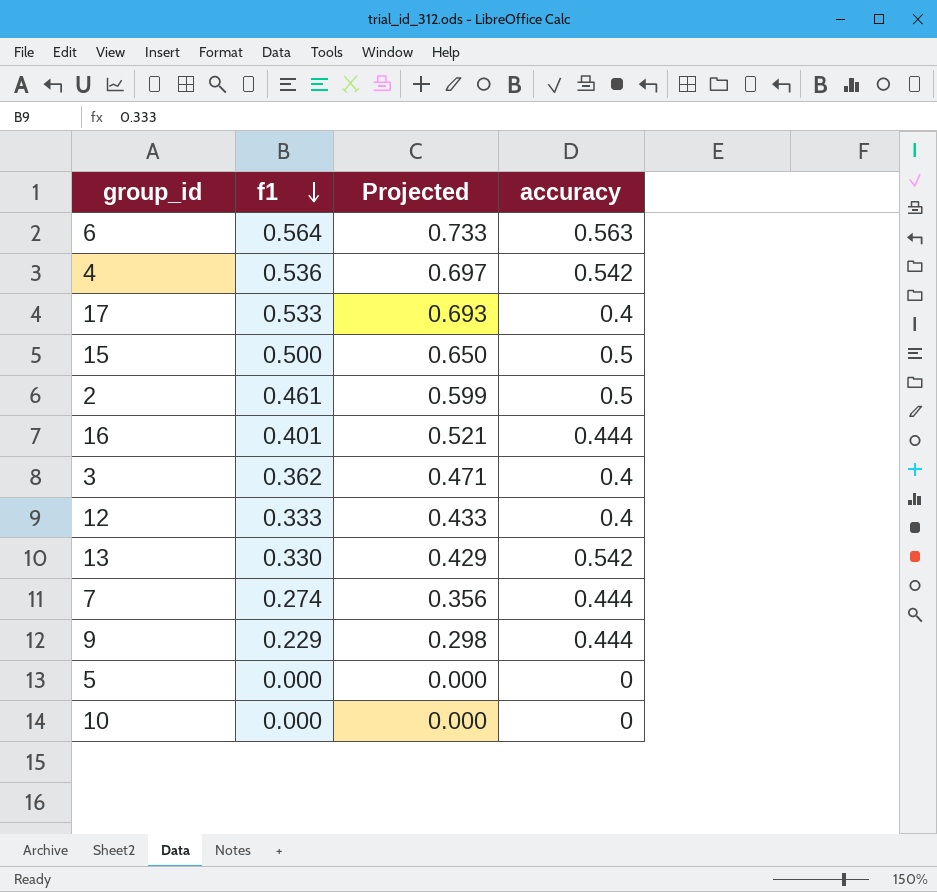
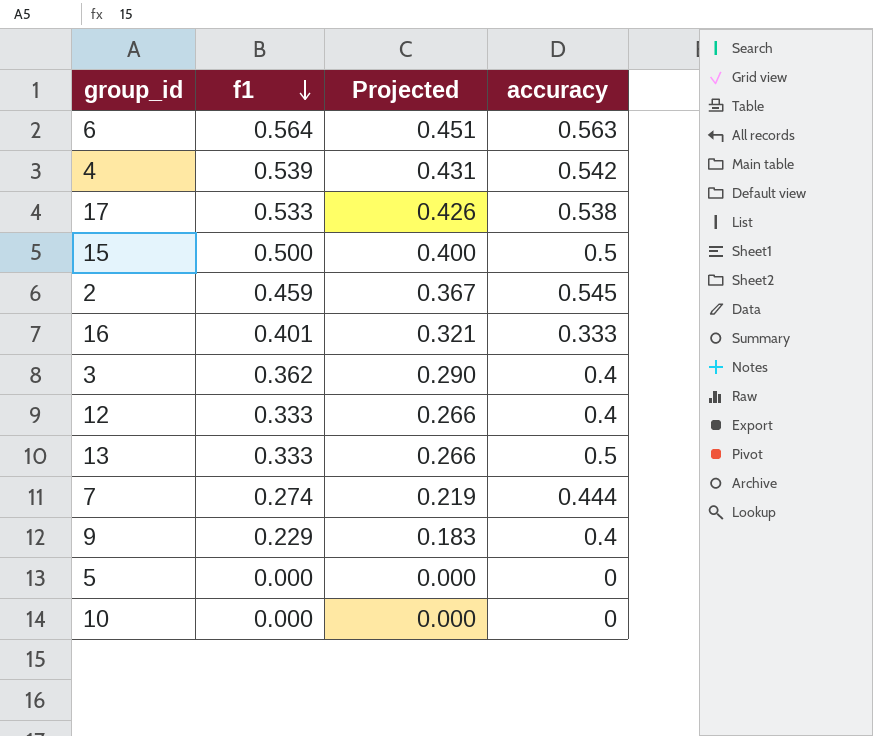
column Projected | formula: [f1] * 1.3 -> [f1] * 0.8
4 | f1: 0.536 -> 0.539
17 | accuracy: 0.4 -> 0.538
2 | f1: 0.461 -> 0.459
2 | accuracy: 0.5 -> 0.545
16 | accuracy: 0.444 -> 0.333
13 | f1: 0.330 -> 0.333
13 | accuracy: 0.542 -> 0.5
9 | accuracy: 0.444 -> 0.4

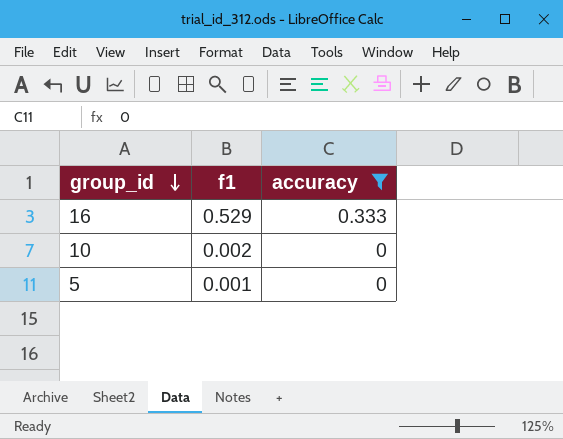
filter: none -> accuracy <= 0.333
row order: f1 descending -> group_id descending
column Projected | formula: [f1] * 0.8 -> none
16 | f1: 0.401 -> 0.529
10 | f1: 0.000 -> 0.002
5 | f1: 0.000 -> 0.001

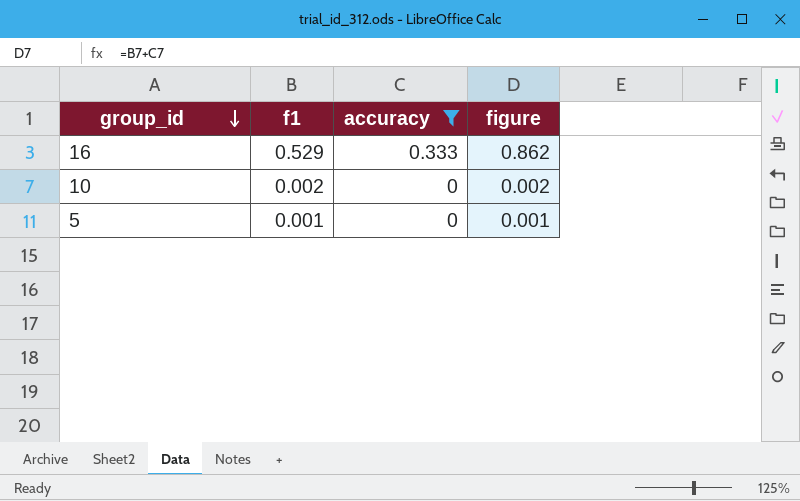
column figure | formula: none -> [f1] + [accuracy]

